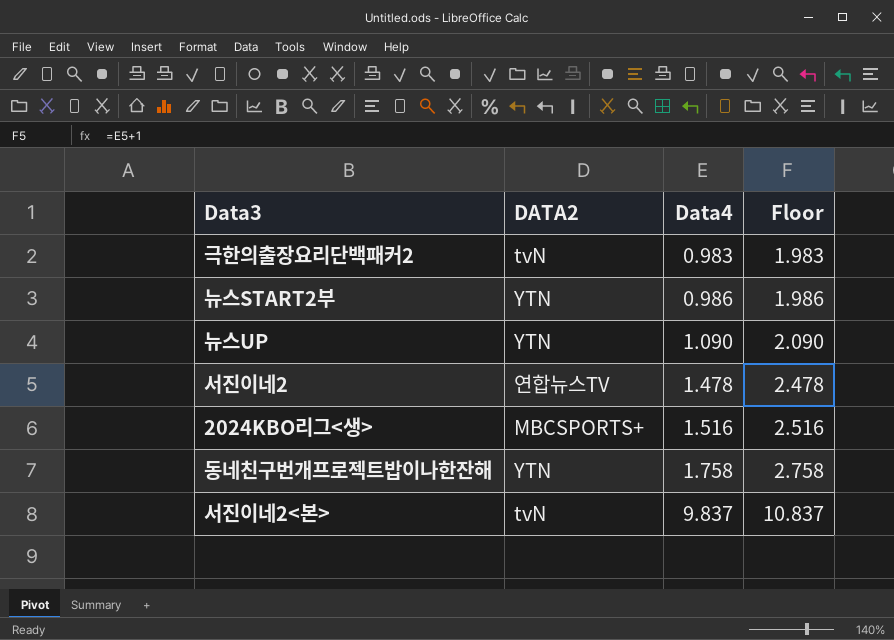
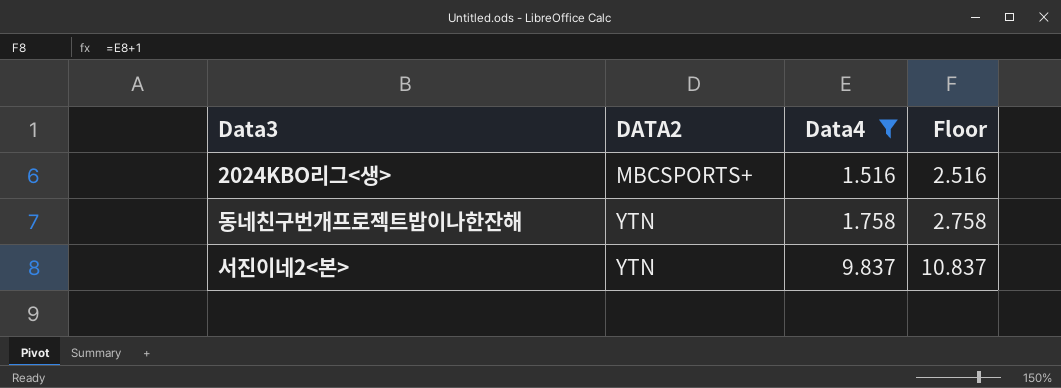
filter: none -> Data4 >= 1.516
서진이네2<본> | DATA2: tvN -> YTN

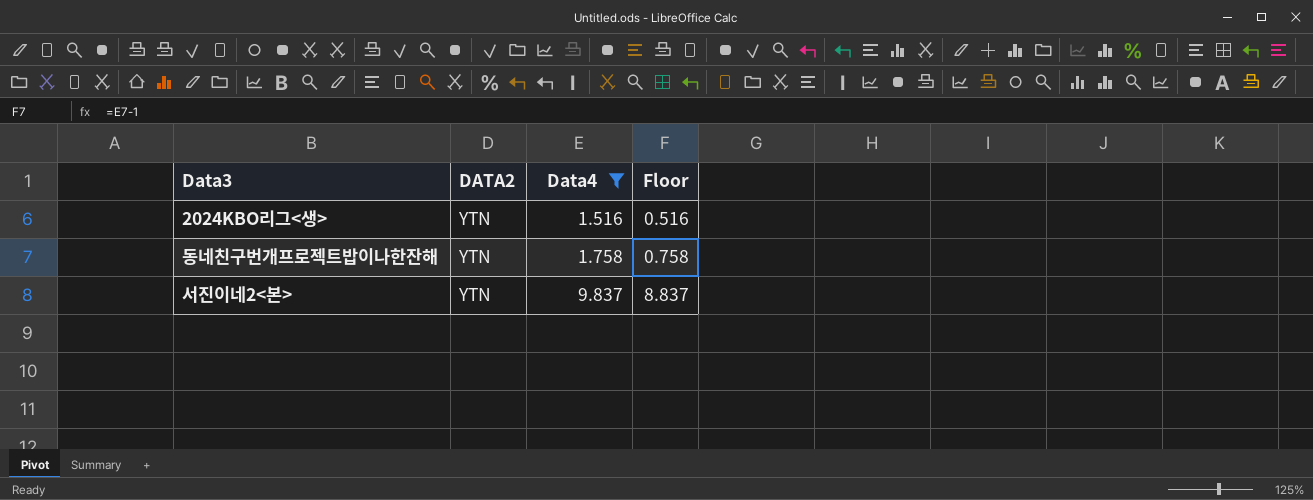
column Floor | formula: [Data4] + 1 -> [Data4] - 1
2024KBO리그<생> | DATA2: MBCSPORTS+ -> YTN

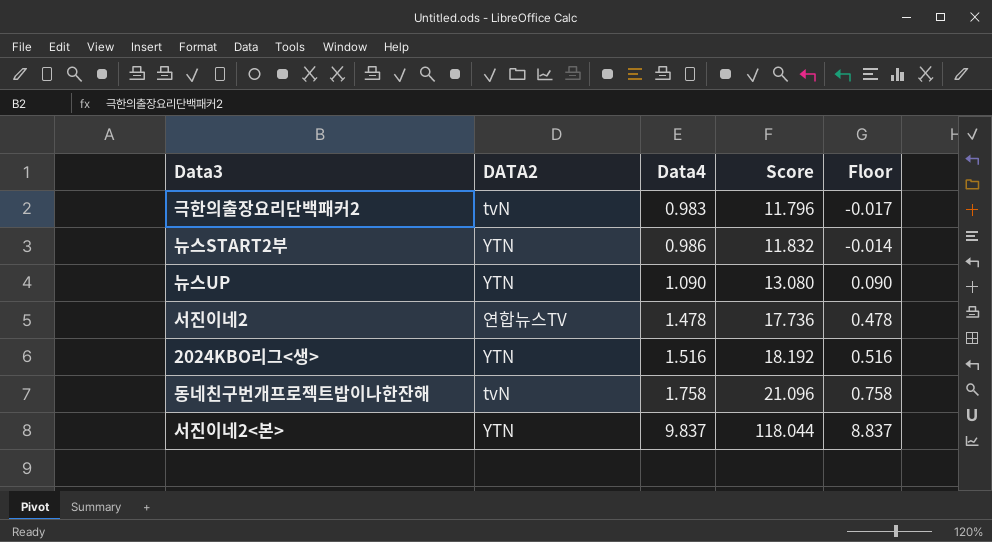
filter: Data4 >= 1.516 -> none
column Score | formula: none -> [Data4] * 12
동네친구번개프로젝트밥이나한잔해 | DATA2: YTN -> tvN

